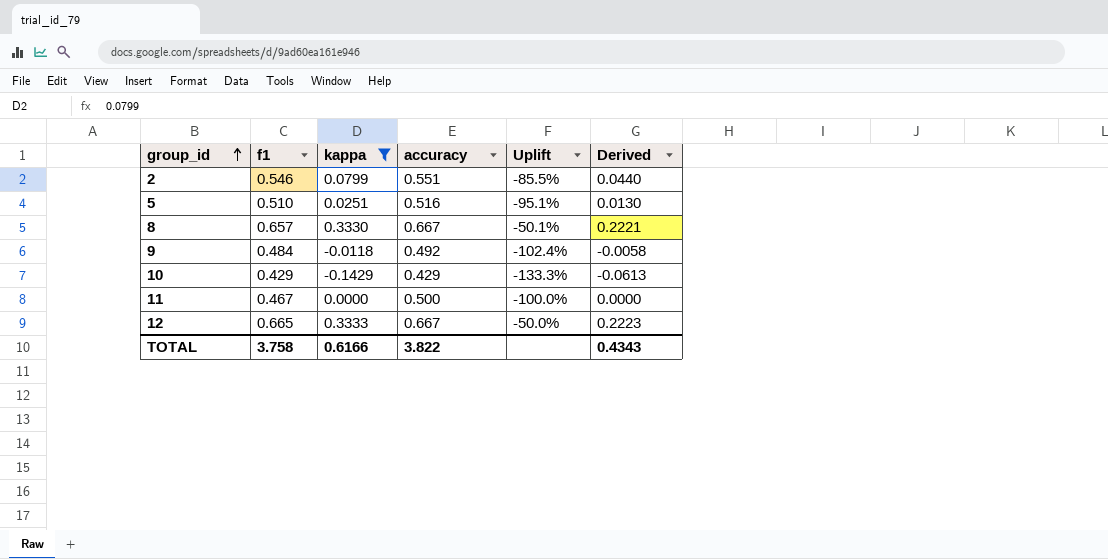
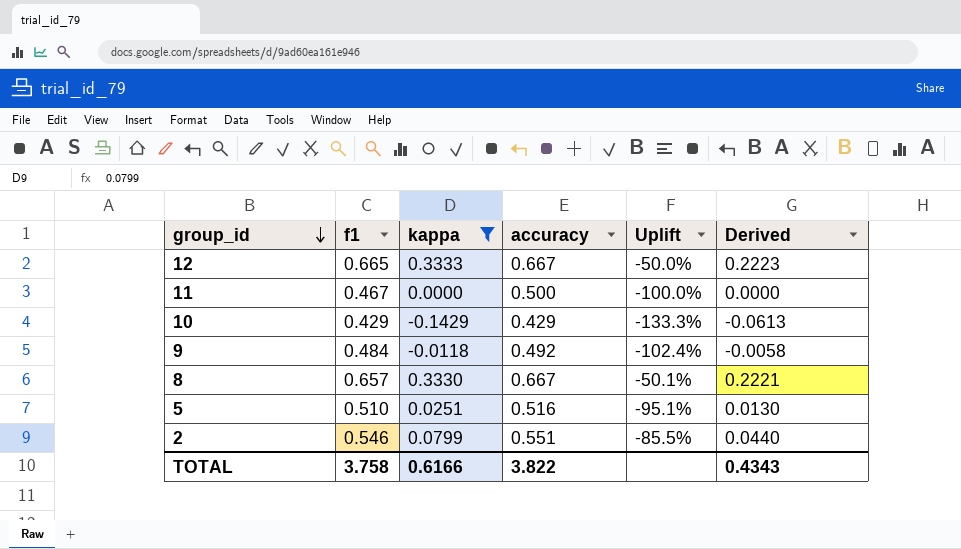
row order: group_id ascending -> group_id descending

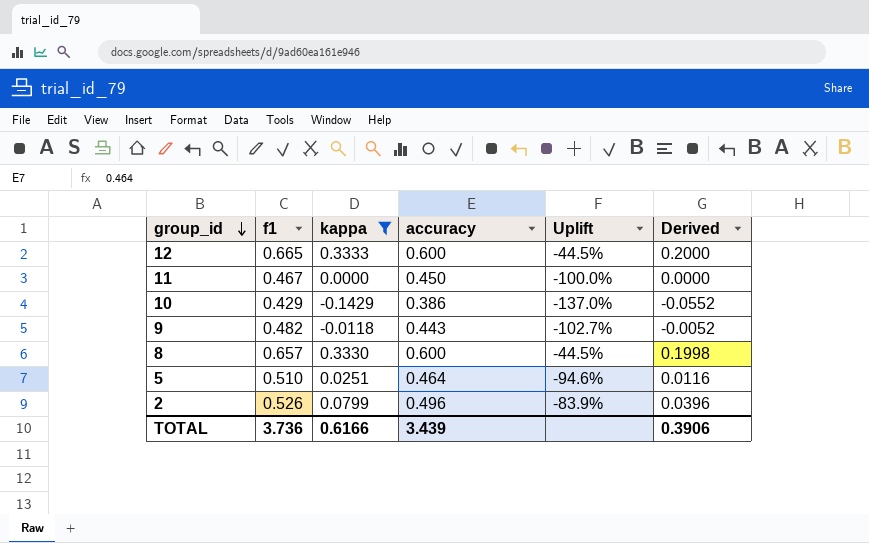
12 | accuracy: 0.667 -> 0.600
12 | Uplift: -50.0% -> -44.5%
12 | Derived: 0.2223 -> 0.2000
11 | accuracy: 0.500 -> 0.450
10 | accuracy: 0.429 -> 0.386
10 | Uplift: -133.3% -> -137.0%
10 | Derived: -0.0613 -> -0.0552
9 | f1: 0.484 -> 0.482
9 | accuracy: 0.492 -> 0.443
9 | Uplift: -102.4% -> -102.7%
9 | Derived: -0.0058 -> -0.0052
8 | accuracy: 0.667 -> 0.600
8 | Uplift: -50.1% -> -44.5%
8 | Derived: 0.2221 -> 0.1998
5 | accuracy: 0.516 -> 0.464
5 | Uplift: -95.1% -> -94.6%
5 | Derived: 0.0130 -> 0.0116
2 | f1: 0.546 -> 0.526
2 | accuracy: 0.551 -> 0.496
2 | Uplift: -85.5% -> -83.9%
2 | Derived: 0.0440 -> 0.0396
TOTAL | f1: 3.758 -> 3.736
TOTAL | accuracy: 3.822 -> 3.439
TOTAL | Derived: 0.4343 -> 0.3906

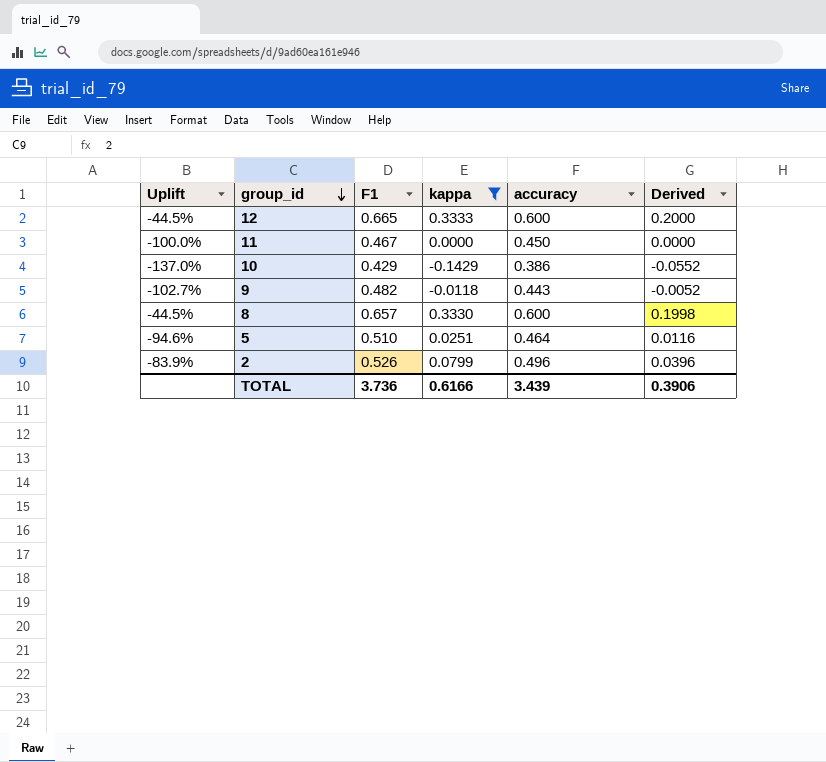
column Uplift | position: 5 -> 1
column name: f1 -> F1

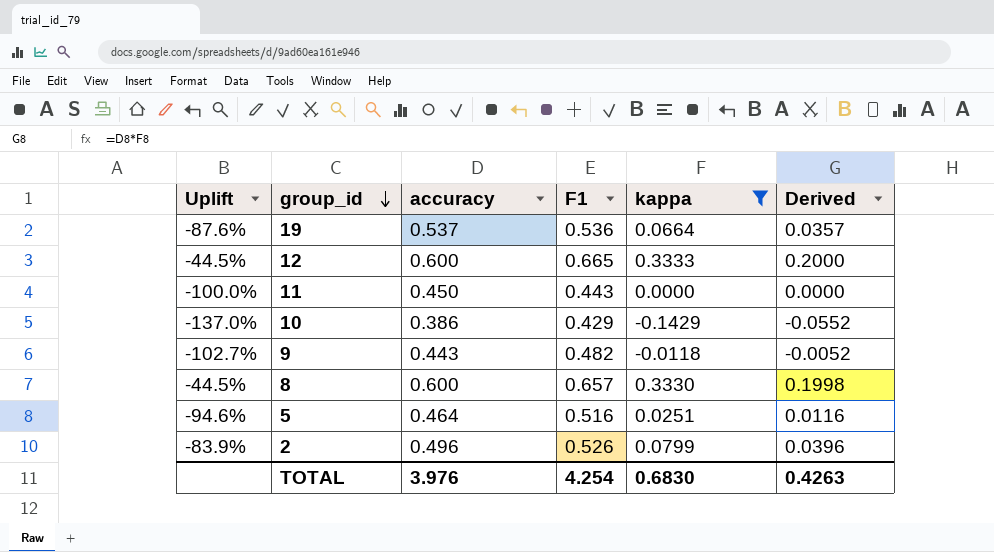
column accuracy | position: 5 -> 3
row 19: none -> -87.6% | 0.537 | 0.536 | 0.0664 | 0.0357
11 | F1: 0.467 -> 0.443
5 | F1: 0.510 -> 0.516
TOTAL | accuracy: 3.439 -> 3.976
TOTAL | F1: 3.736 -> 4.254
TOTAL | kappa: 0.6166 -> 0.6830
TOTAL | Derived: 0.3906 -> 0.4263

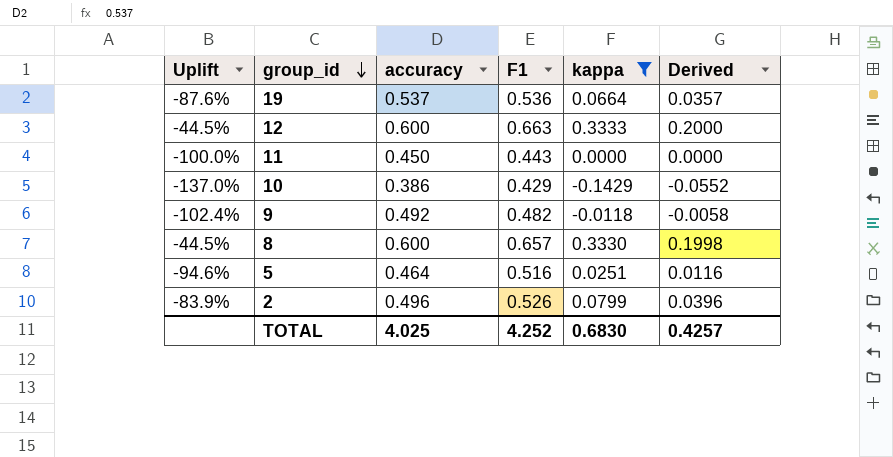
12 | F1: 0.665 -> 0.663
9 | Uplift: -102.7% -> -102.4%
9 | accuracy: 0.443 -> 0.492
9 | Derived: -0.0052 -> -0.0058
TOTAL | accuracy: 3.976 -> 4.025
TOTAL | F1: 4.254 -> 4.252
TOTAL | Derived: 0.4263 -> 0.4257

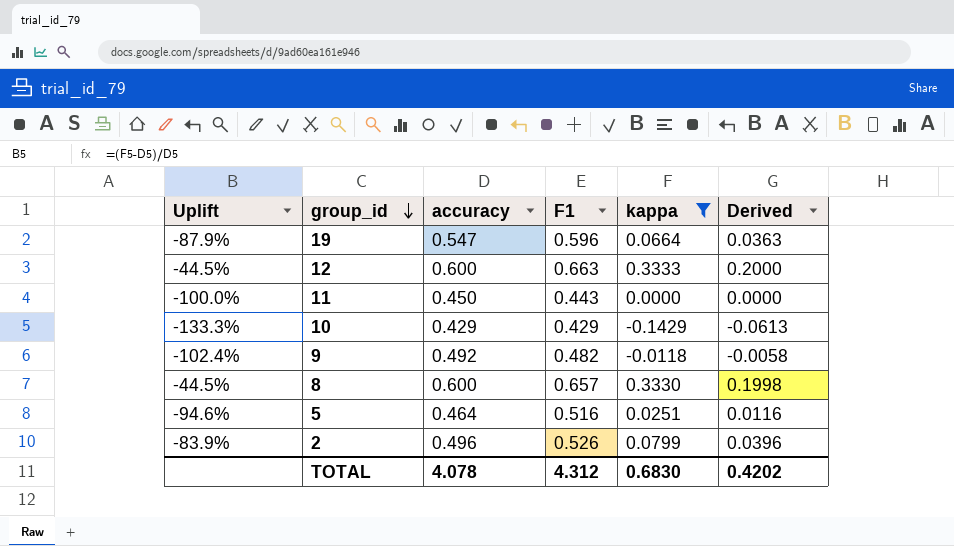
19 | Uplift: -87.6% -> -87.9%
19 | accuracy: 0.537 -> 0.547
19 | F1: 0.536 -> 0.596
19 | Derived: 0.0357 -> 0.0363
10 | Uplift: -137.0% -> -133.3%
10 | accuracy: 0.386 -> 0.429
10 | Derived: -0.0552 -> -0.0613
TOTAL | accuracy: 4.025 -> 4.078
TOTAL | F1: 4.252 -> 4.312
TOTAL | Derived: 0.4257 -> 0.4202

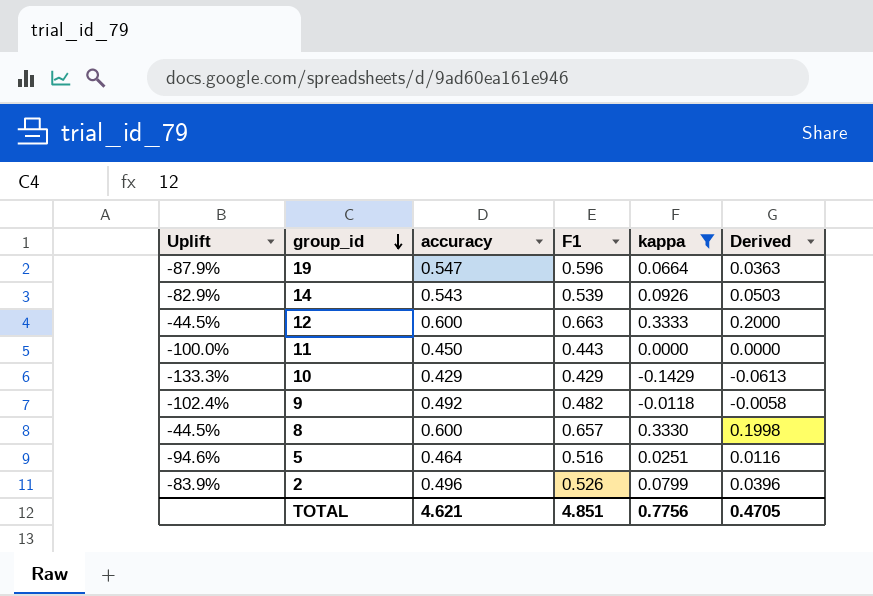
row 14: none -> -82.9% | 0.543 | 0.539 | 0.0926 | 0.0503
TOTAL | accuracy: 4.078 -> 4.621
TOTAL | F1: 4.312 -> 4.851
TOTAL | kappa: 0.6830 -> 0.7756
TOTAL | Derived: 0.4202 -> 0.4705

